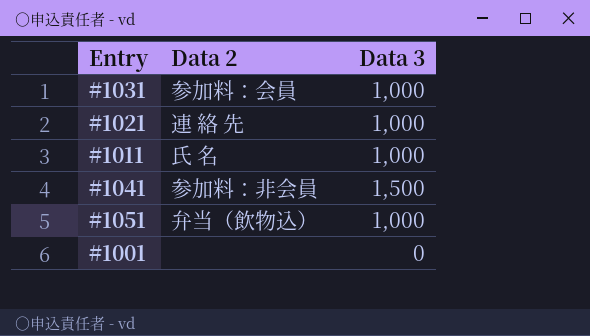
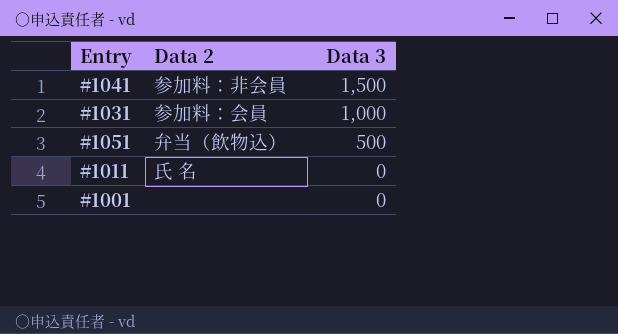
row order: none -> Data 3 descending
row #1021: 連 絡 先 | 1,000 -> none
#1051 | Data 3: 1,000 -> 500
#1011 | Data 3: 1,000 -> 0

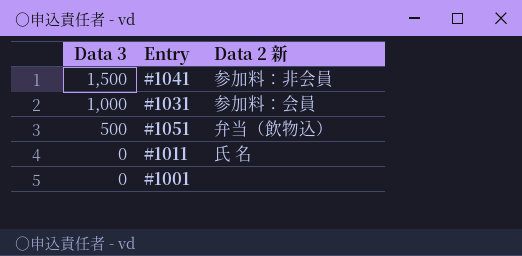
column Data 3 | position: 3 -> 1
column name: Data 2 -> Data 2 新

